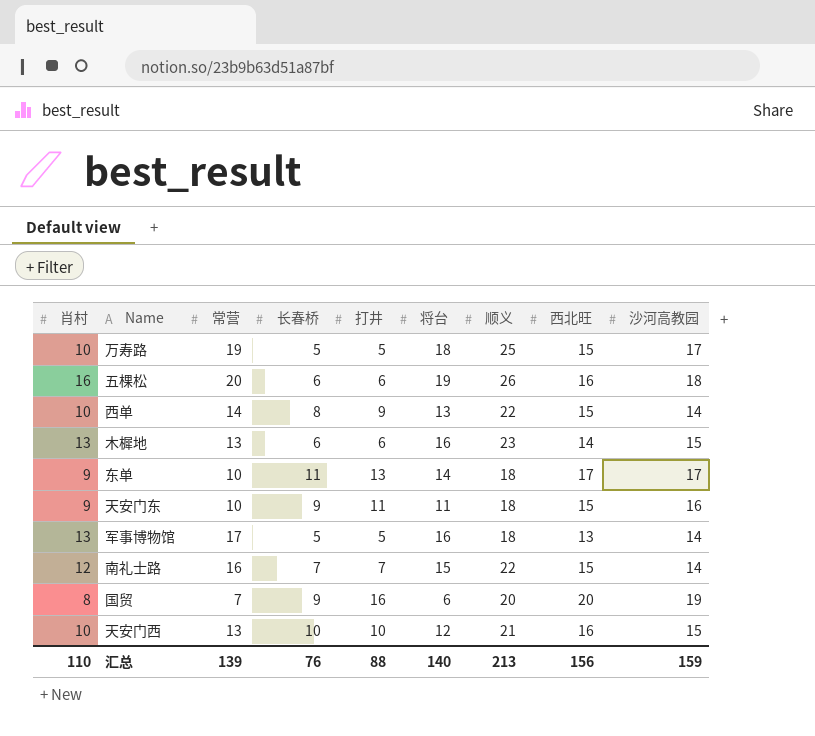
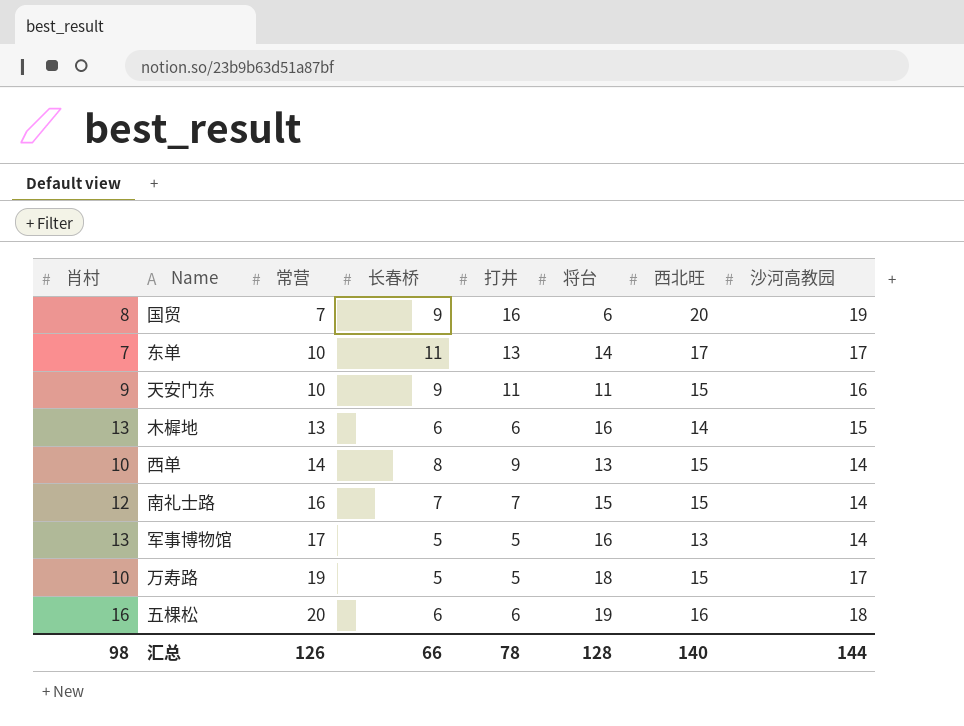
row order: none -> 常营 ascending
column 顺义 | position: 7 -> none
row 天安门西: 10 | 13 | 10 | 10 | 12 | 21 | 16 | 15 -> none
东单 | 肖村: 9 -> 7
汇总 | 肖村: 110 -> 98
汇总 | 常营: 139 -> 126
汇总 | 长春桥: 76 -> 66
汇总 | 打井: 88 -> 78
汇总 | 将台: 140 -> 128
汇总 | 西北旺: 156 -> 140
汇总 | 沙河高教园: 159 -> 144

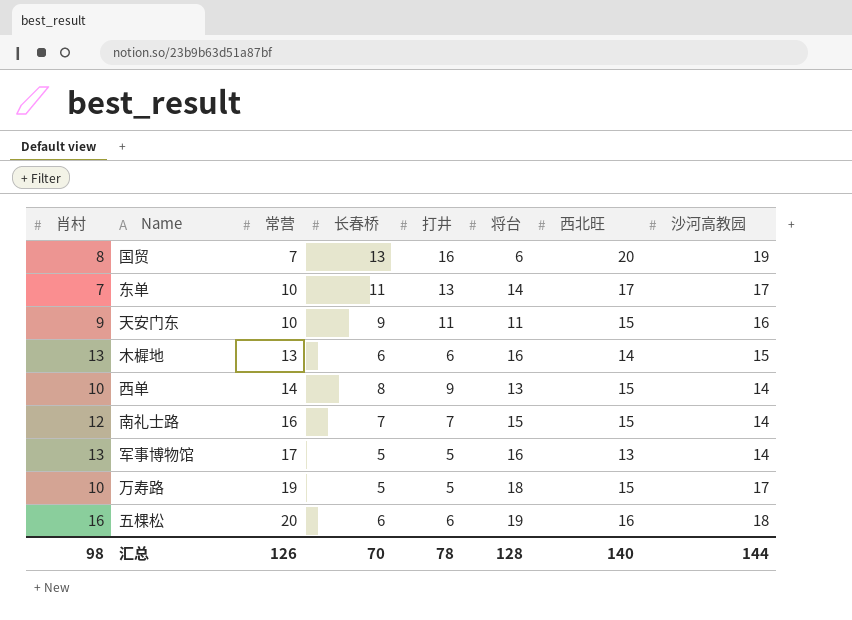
国贸 | 长春桥: 9 -> 13
汇总 | 长春桥: 66 -> 70

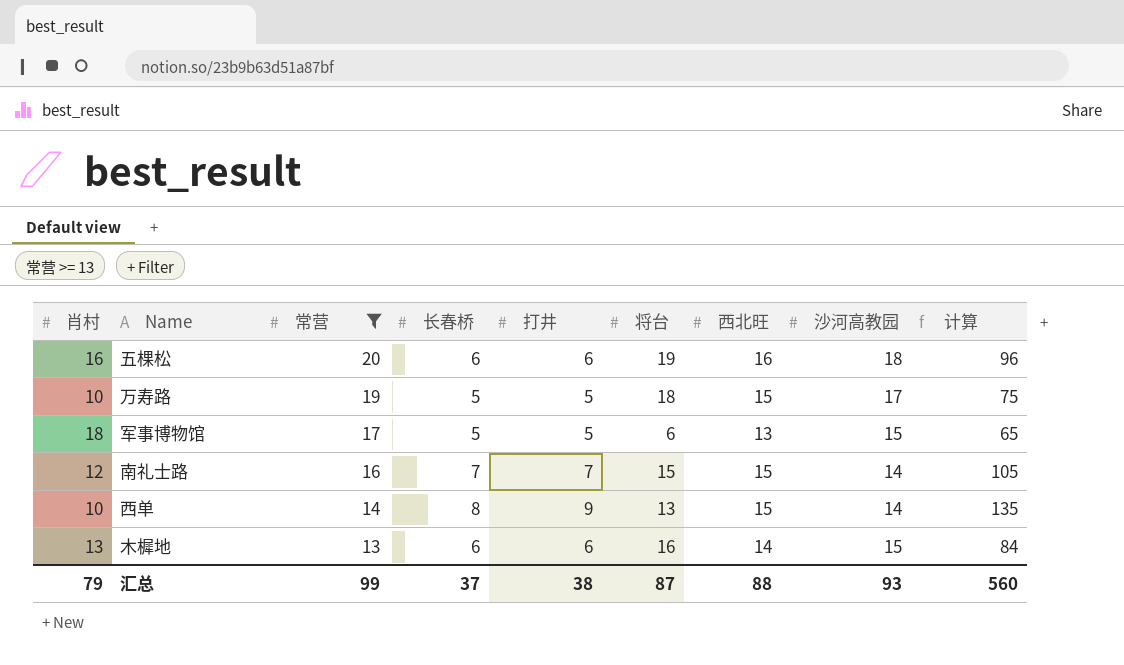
filter: none -> 常营 >= 13
row order: 常营 ascending -> 常营 descending
column 计算 | formula: none -> [打井] * [西北旺]
军事博物馆 | 肖村: 13 -> 18
军事博物馆 | 将台: 16 -> 6
军事博物馆 | 沙河高教园: 14 -> 15
汇总 | 肖村: 98 -> 79
汇总 | 常营: 126 -> 99
汇总 | 长春桥: 70 -> 37
汇总 | 打井: 78 -> 38
汇总 | 将台: 128 -> 87
汇总 | 西北旺: 140 -> 88
汇总 | 沙河高教园: 144 -> 93

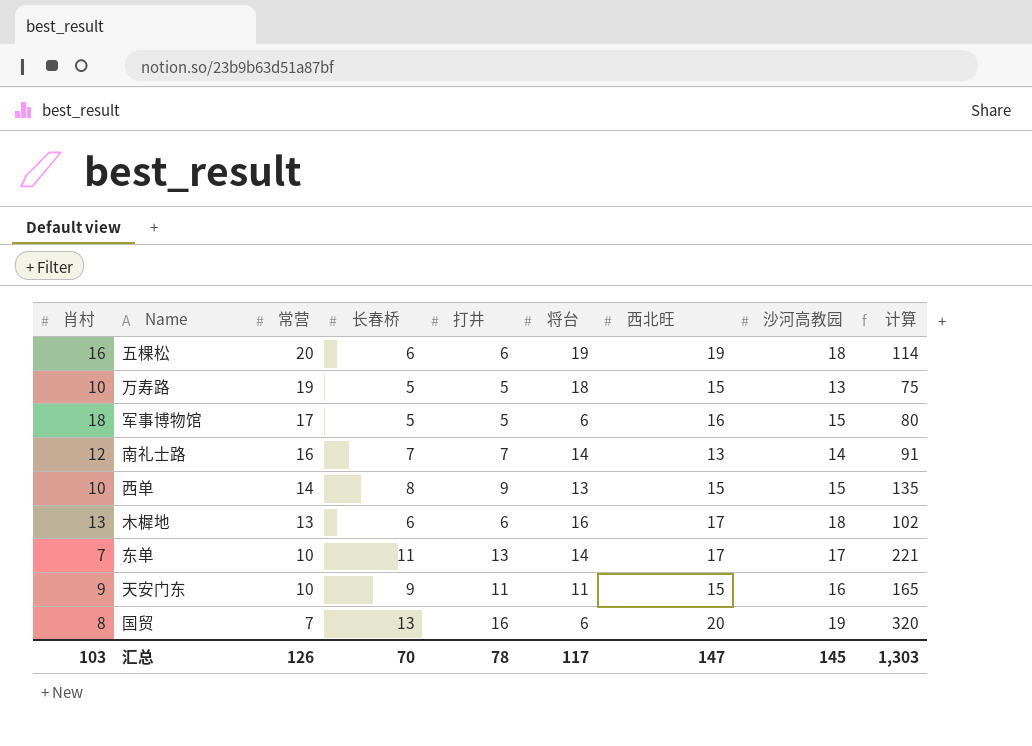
filter: 常营 >= 13 -> none
五棵松 | 西北旺: 16 -> 19
五棵松 | 计算: 96 -> 114
万寿路 | 沙河高教园: 17 -> 13
军事博物馆 | 西北旺: 13 -> 16
军事博物馆 | 计算: 65 -> 80
南礼士路 | 将台: 15 -> 14
南礼士路 | 西北旺: 15 -> 13
南礼士路 | 计算: 105 -> 91
西单 | 沙河高教园: 14 -> 15
木樨地 | 西北旺: 14 -> 17
木樨地 | 沙河高教园: 15 -> 18
木樨地 | 计算: 84 -> 102
汇总 | 肖村: 79 -> 103
汇总 | 常营: 99 -> 126
汇总 | 长春桥: 37 -> 70
汇总 | 打井: 38 -> 78
汇总 | 将台: 87 -> 117
汇总 | 西北旺: 88 -> 147
汇总 | 沙河高教园: 93 -> 145
汇总 | 计算: 560 -> 1,303

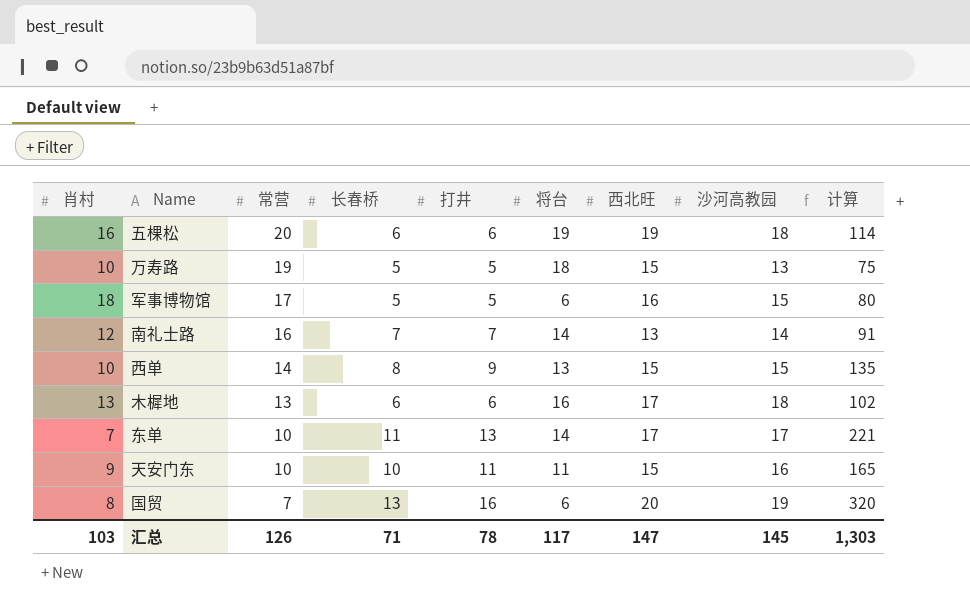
天安门东 | 长春桥: 9 -> 10
汇总 | 长春桥: 70 -> 71

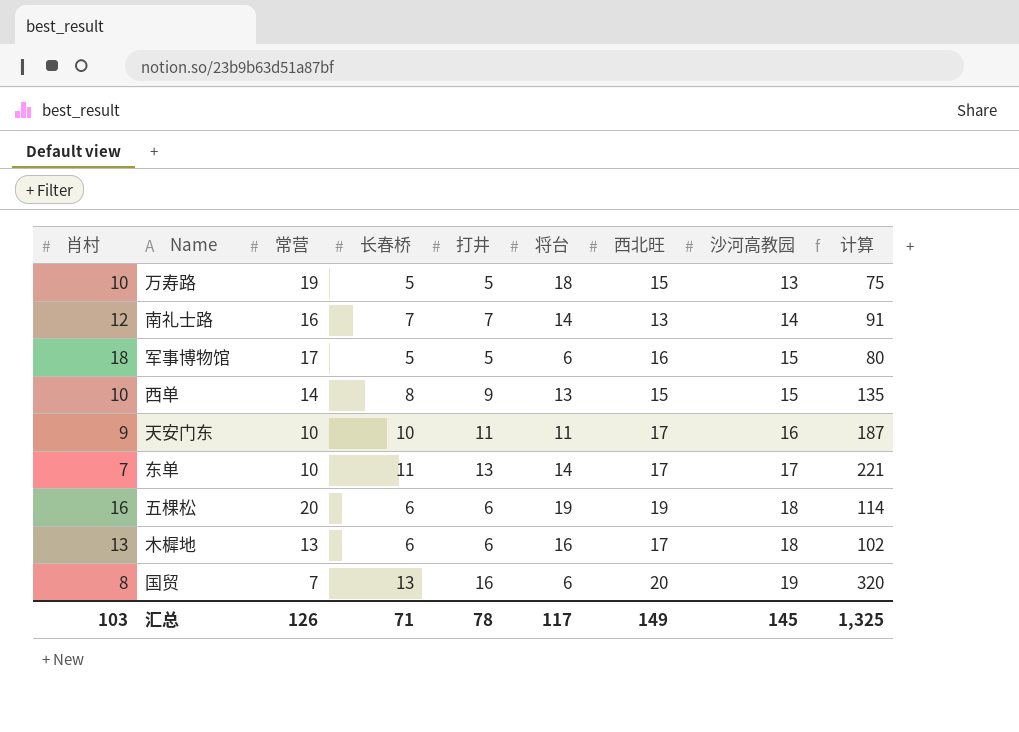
row order: 常营 descending -> 沙河高教园 ascending
天安门东 | 西北旺: 15 -> 17
天安门东 | 计算: 165 -> 187
汇总 | 西北旺: 147 -> 149
汇总 | 计算: 1,303 -> 1,325

